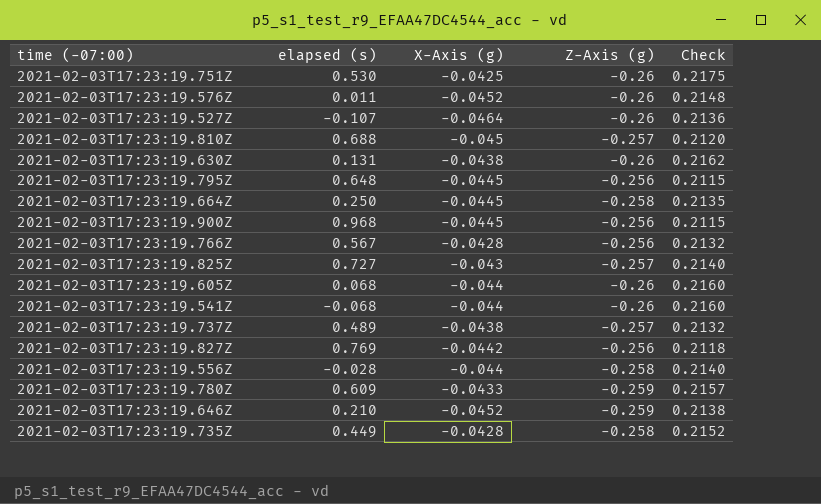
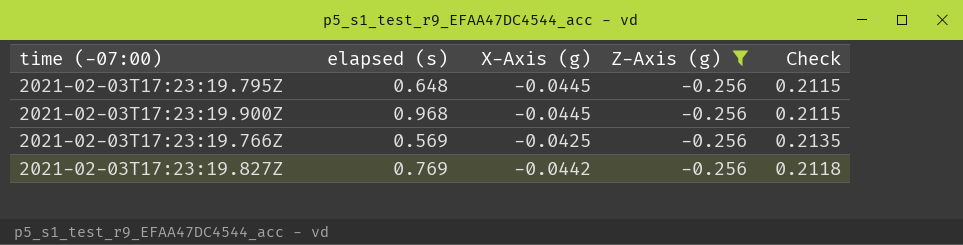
filter: none -> Z-Axis (g) = -0.256
2021-02-03T17:23:19.766Z | elapsed (s): 0.567 -> 0.569
2021-02-03T17:23:19.766Z | X-Axis (g): -0.0428 -> -0.0425
2021-02-03T17:23:19.766Z | Check: 0.2132 -> 0.2135

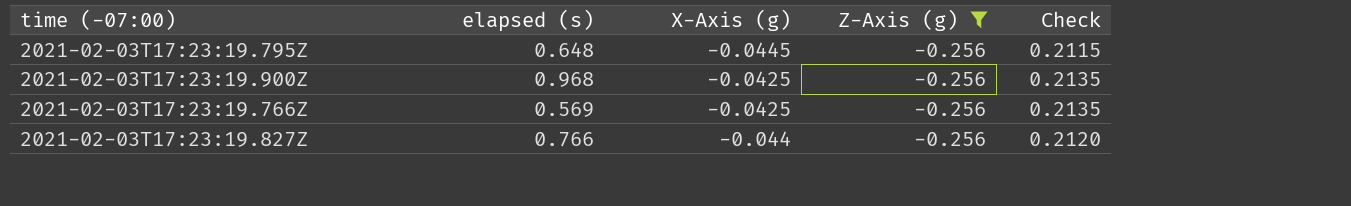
2021-02-03T17:23:19.900Z | X-Axis (g): -0.0445 -> -0.0425
2021-02-03T17:23:19.900Z | Check: 0.2115 -> 0.2135
2021-02-03T17:23:19.827Z | elapsed (s): 0.769 -> 0.766
2021-02-03T17:23:19.827Z | X-Axis (g): -0.0442 -> -0.044
2021-02-03T17:23:19.827Z | Check: 0.2118 -> 0.2120

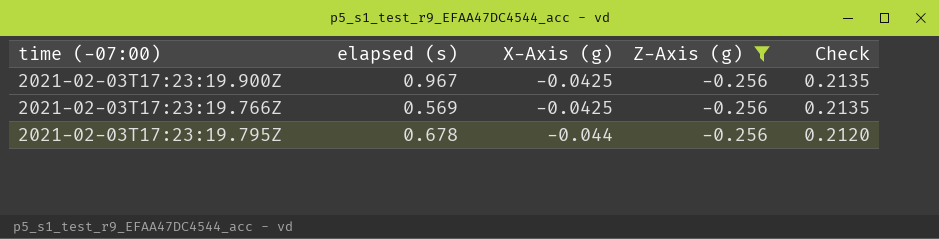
row order: none -> X-Axis (g) descending
row 2021-02-03T17:23:19.827Z: 0.766 | -0.044 | -0.256 | 0.2120 -> none
2021-02-03T17:23:19.900Z | elapsed (s): 0.968 -> 0.967
2021-02-03T17:23:19.795Z | elapsed (s): 0.648 -> 0.678
2021-02-03T17:23:19.795Z | X-Axis (g): -0.0445 -> -0.044
2021-02-03T17:23:19.795Z | Check: 0.2115 -> 0.2120

